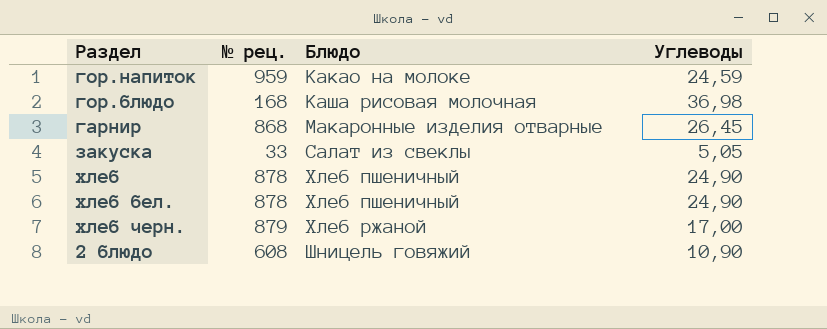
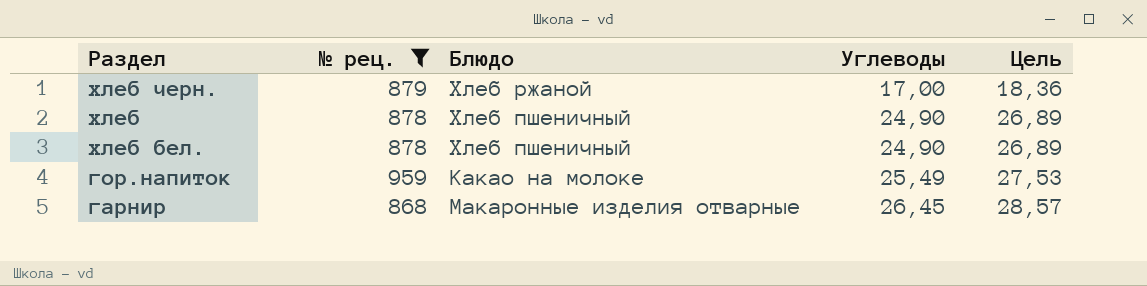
filter: none -> № рец. >= 868
row order: Блюдо ascending -> Углеводы ascending
column Цель | formula: none -> [Углеводы] * 1,08
гор.напиток | Углеводы: 24,59 -> 25,49

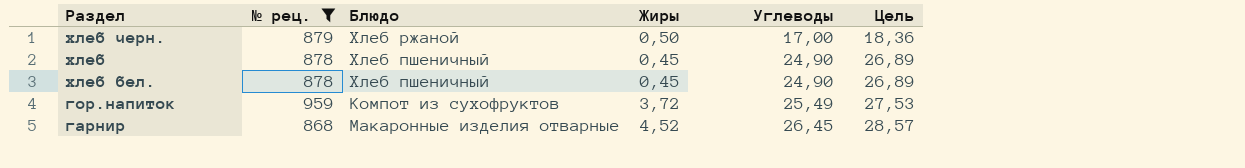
column Жиры | position: none -> 4
гор.напиток | Блюдо: Какао на молоке -> Компот из сухофруктов

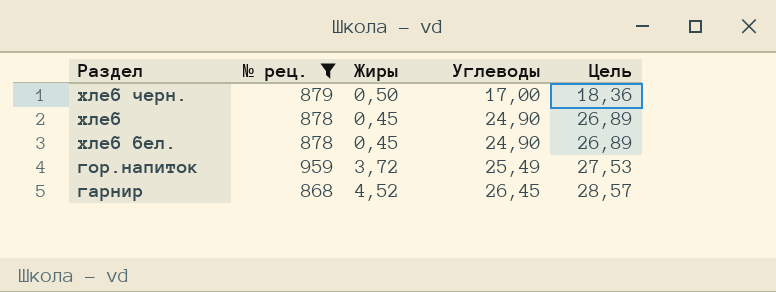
column Блюдо | position: 3 -> none

